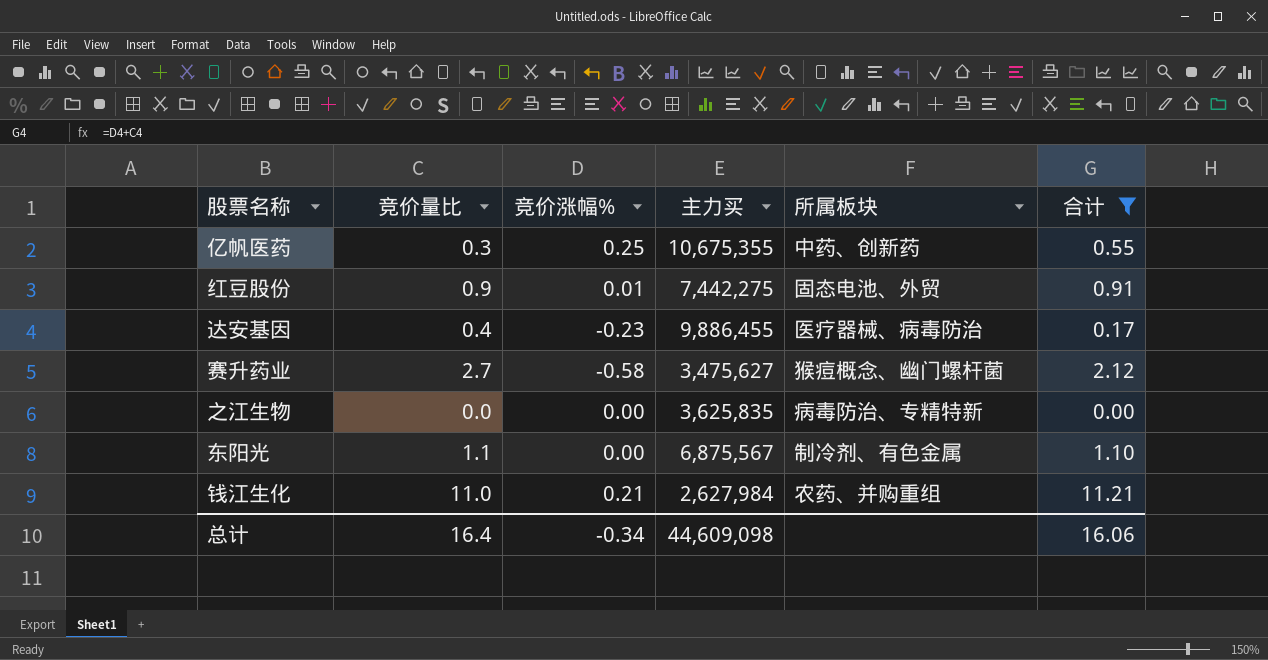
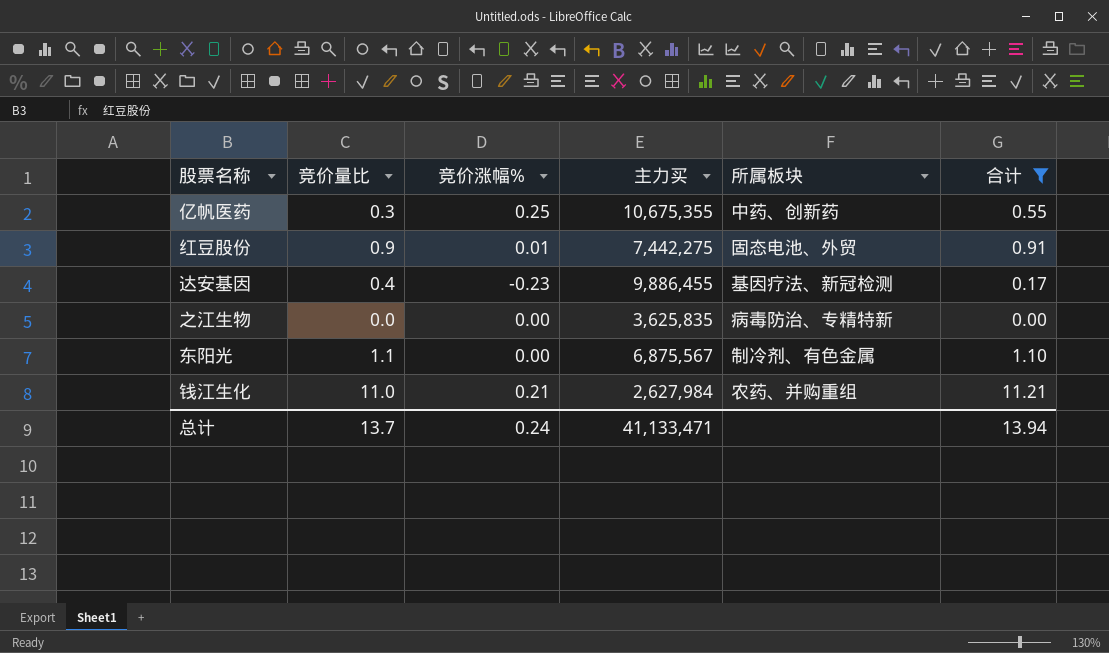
row 赛升药业: 2.7 | -0.58 | 3,475,627 | 猴痘概念、幽门螺杆菌 | 2.12 -> none
达安基因 | 所属板块: 医疗器械、病毒防治 -> 基因疗法、新冠检测
总计 | 竞价量比: 16.4 -> 13.7
总计 | 竞价涨幅%: -0.34 -> 0.24
总计 | 主力买: 44,609,098 -> 41,133,471
总计 | 合计: 16.06 -> 13.94

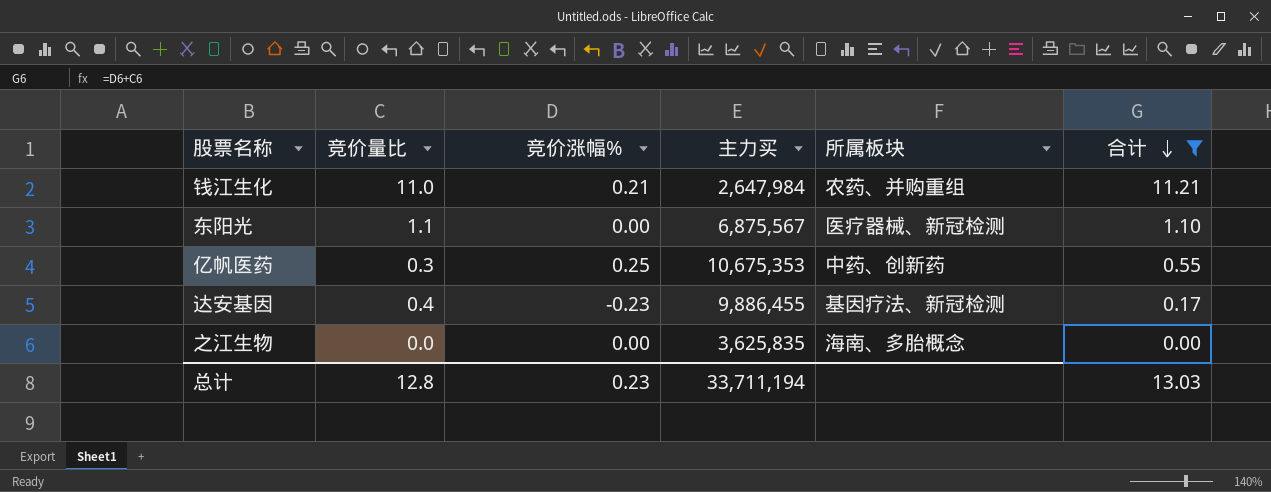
row order: none -> 合计 descending
row 红豆股份: 0.9 | 0.01 | 7,442,275 | 固态电池、外贸 | 0.91 -> none
钱江生化 | 主力买: 2,627,984 -> 2,647,984
东阳光 | 所属板块: 制冷剂、有色金属 -> 医疗器械、新冠检测
亿帆医药 | 主力买: 10,675,355 -> 10,675,353
之江生物 | 所属板块: 病毒防治、专精特新 -> 海南、多胎概念
总计 | 竞价量比: 13.7 -> 12.8
总计 | 竞价涨幅%: 0.24 -> 0.23
总计 | 主力买: 41,133,471 -> 33,711,194
总计 | 合计: 13.94 -> 13.03

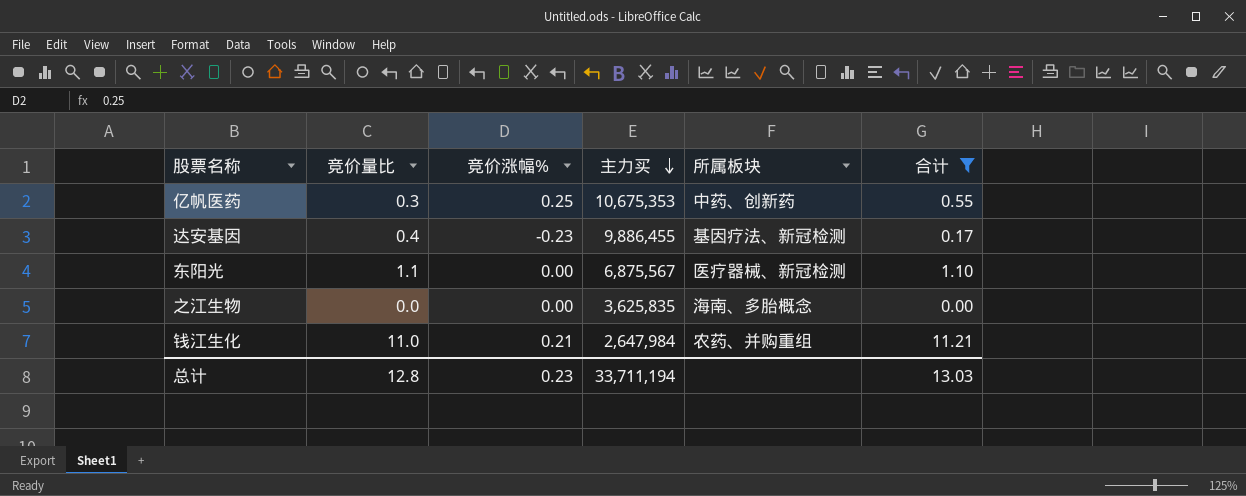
row order: 合计 descending -> 主力买 descending

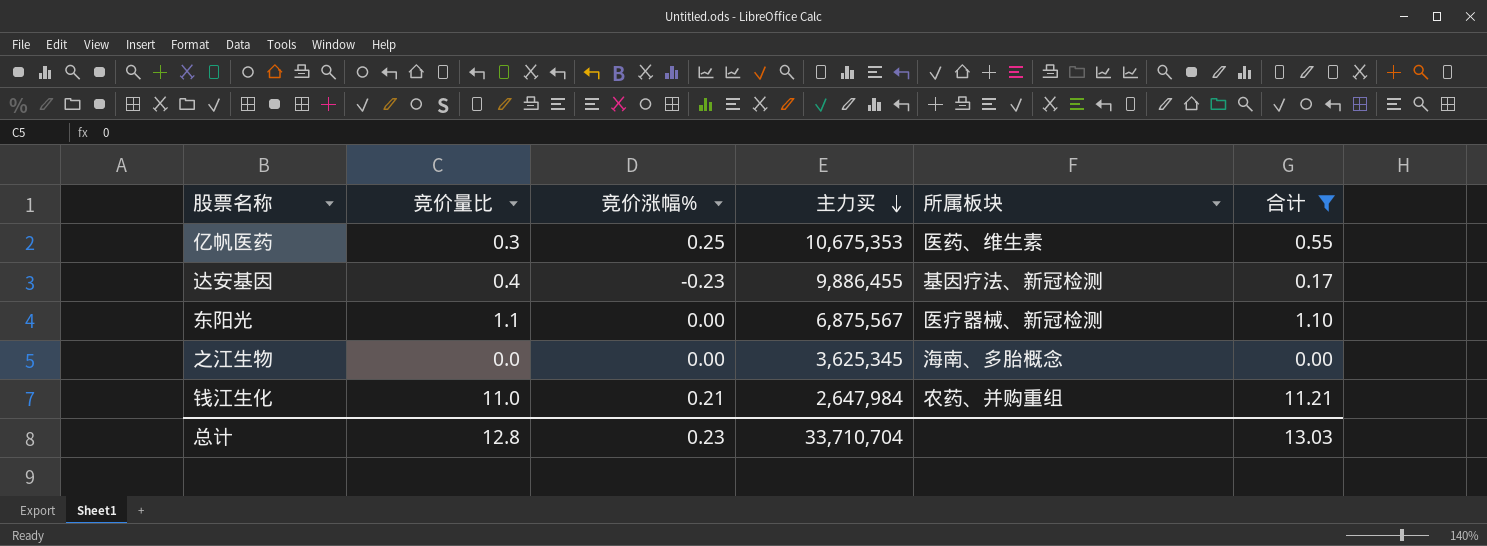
亿帆医药 | 所属板块: 中药、创新药 -> 医药、维生素
之江生物 | 主力买: 3,625,835 -> 3,625,345
总计 | 主力买: 33,711,194 -> 33,710,704

